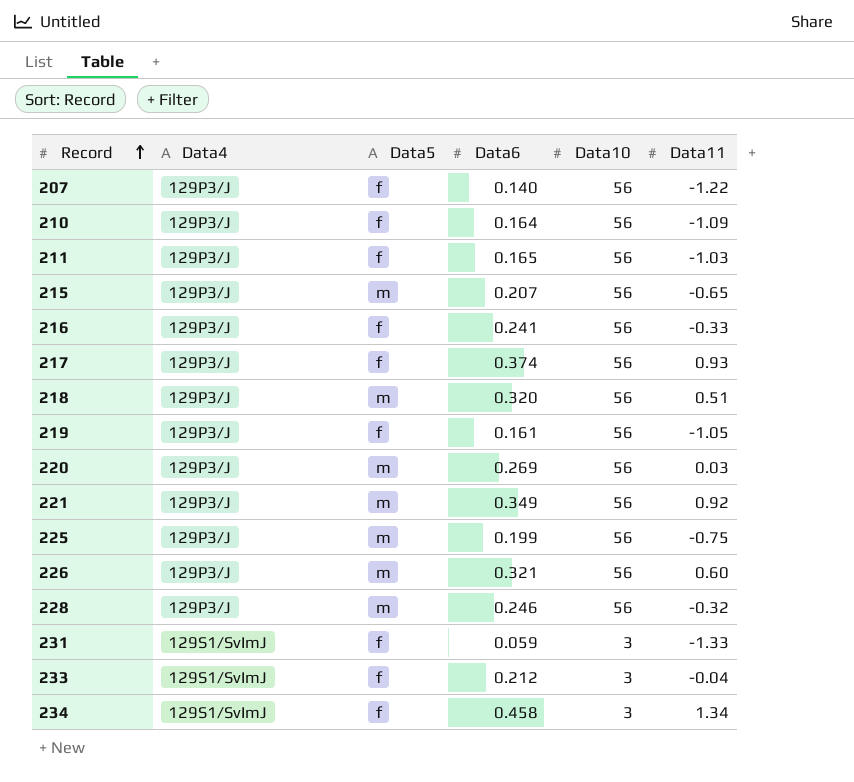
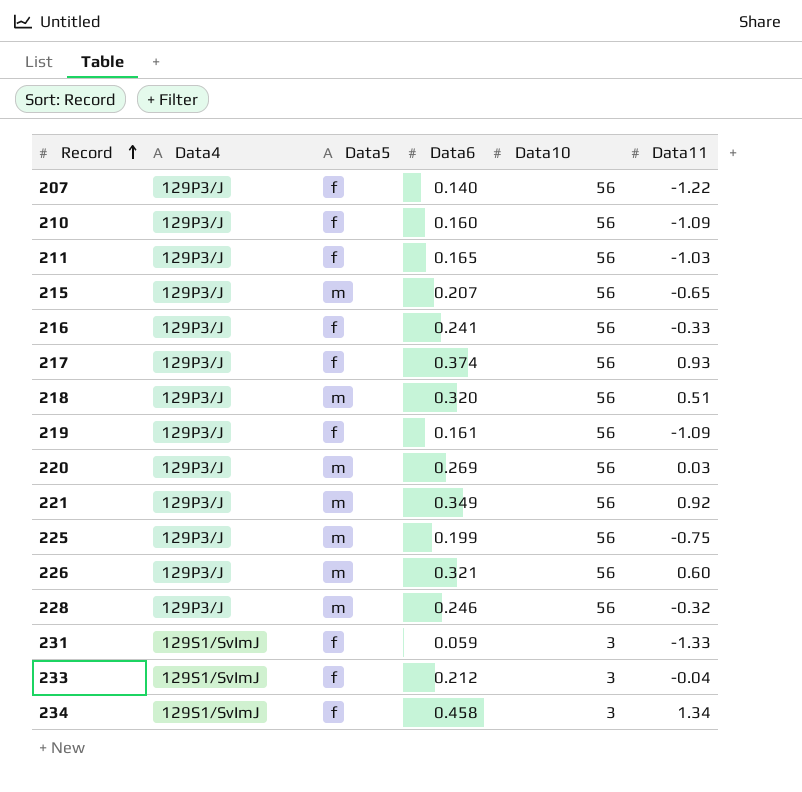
210 | Data6: 0.164 -> 0.160
219 | Data11: -1.05 -> -1.09

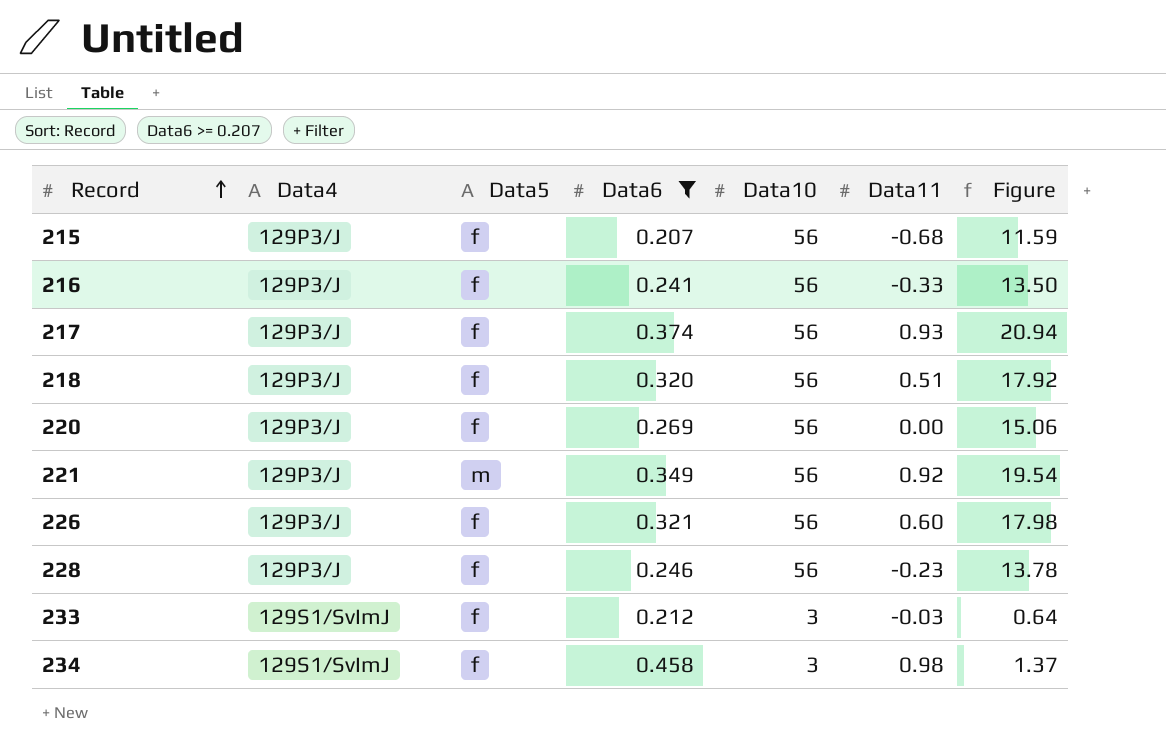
filter: none -> Data6 >= 0.207
column Figure | formula: none -> [Data6] * [Data10]
215 | Data5: m -> f
215 | Data11: -0.65 -> -0.68
218 | Data5: m -> f
220 | Data5: m -> f
220 | Data11: 0.03 -> 0.00
226 | Data5: m -> f
228 | Data5: m -> f
228 | Data11: -0.32 -> -0.23
233 | Data11: -0.04 -> -0.03
234 | Data11: 1.34 -> 0.98

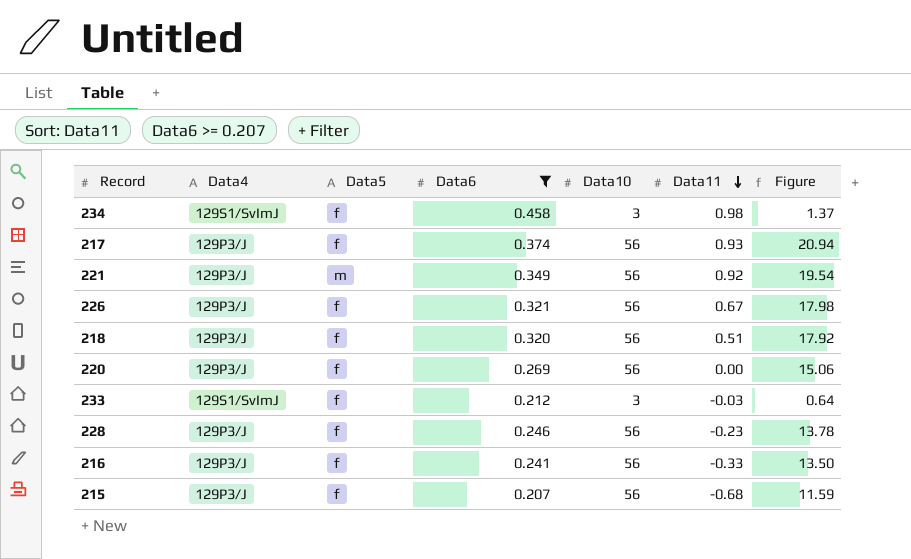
row order: Record ascending -> Data11 descending
226 | Data11: 0.60 -> 0.67

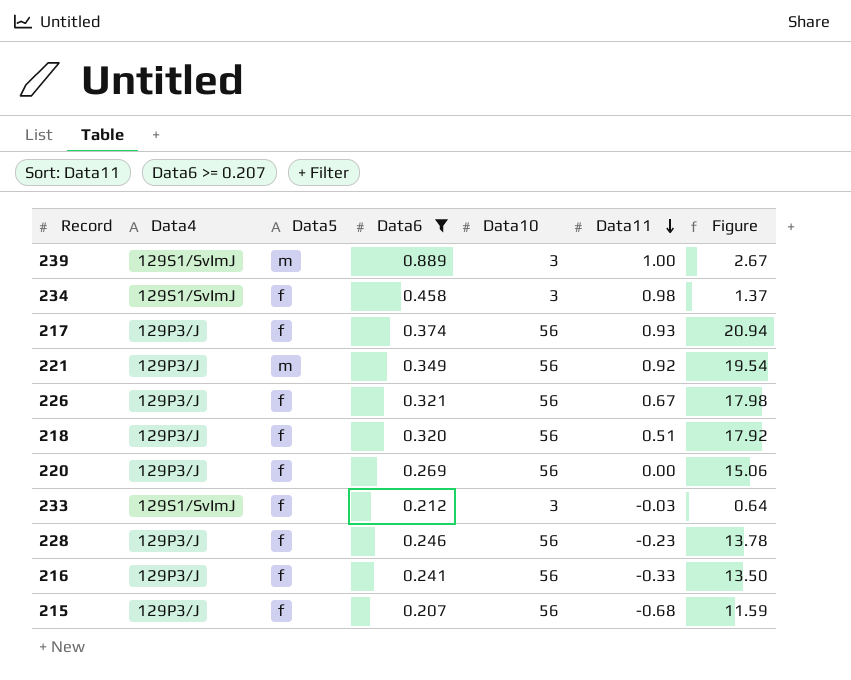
row 239: none -> 129S1/SvImJ | m | 0.889 | 3 | 1.00 | 2.67

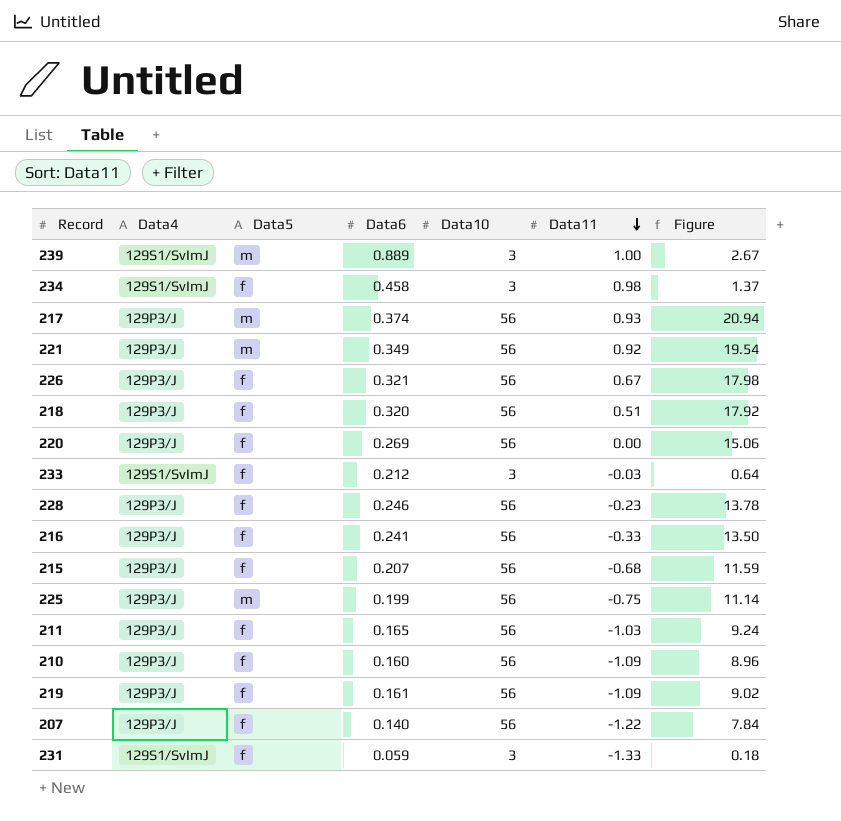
filter: Data6 >= 0.207 -> none
217 | Data5: f -> m

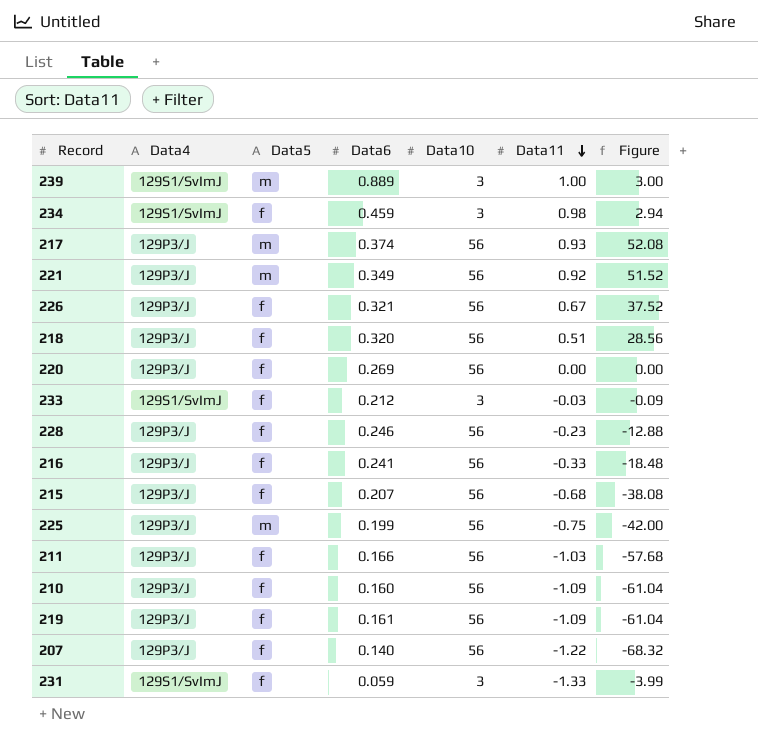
column Figure | formula: [Data6] * [Data10] -> [Data10] * [Data11]
234 | Data6: 0.458 -> 0.459
211 | Data6: 0.165 -> 0.166

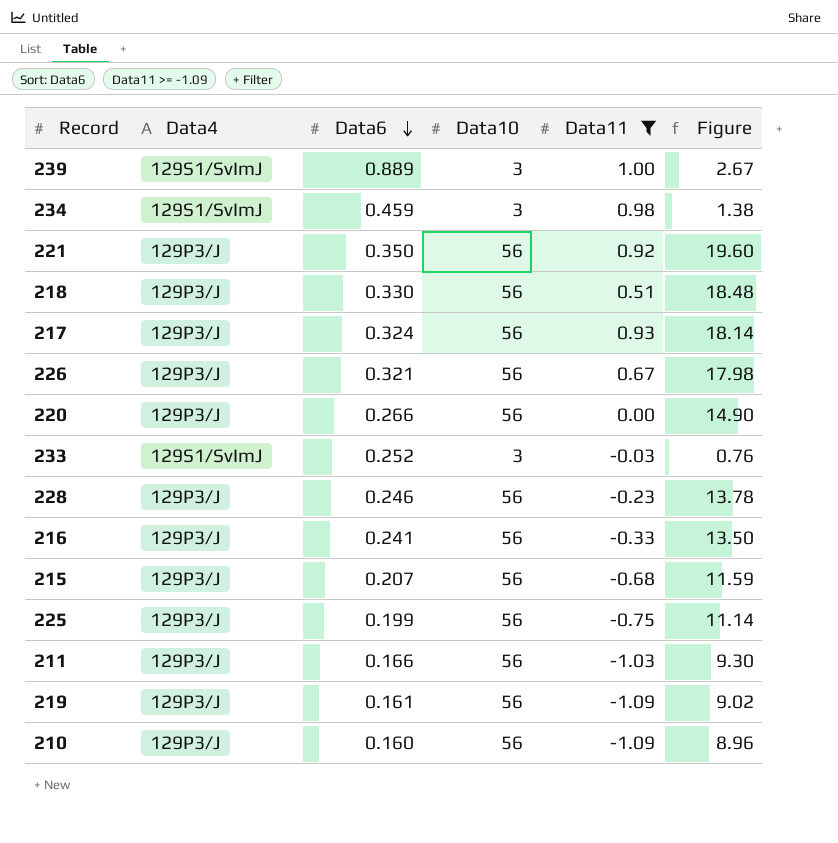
filter: none -> Data11 >= -1.09
row order: Data11 descending -> Data6 descending
column Data5 | position: 3 -> none
column Figure | formula: [Data10] * [Data11] -> [Data6] * [Data10]
221 | Data6: 0.349 -> 0.350
218 | Data6: 0.320 -> 0.330
217 | Data6: 0.374 -> 0.324
220 | Data6: 0.269 -> 0.266
233 | Data6: 0.212 -> 0.252

